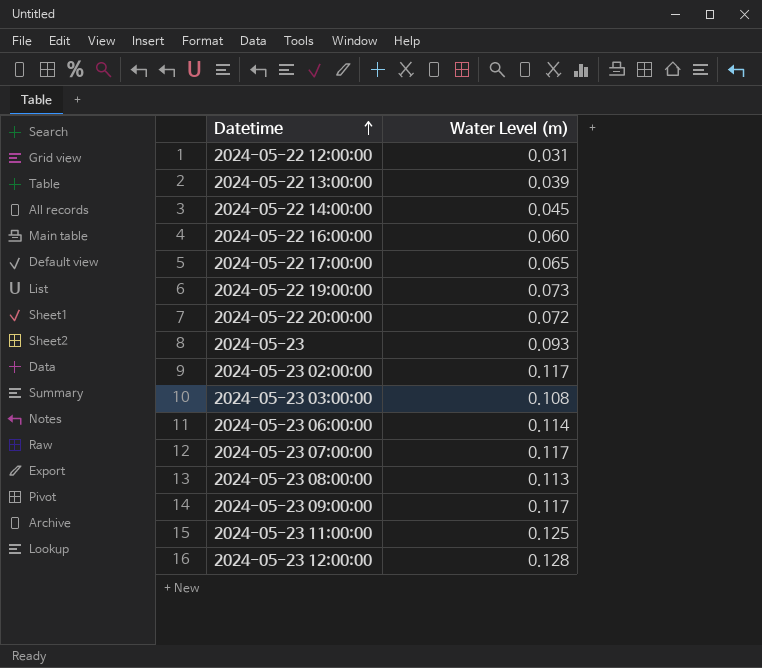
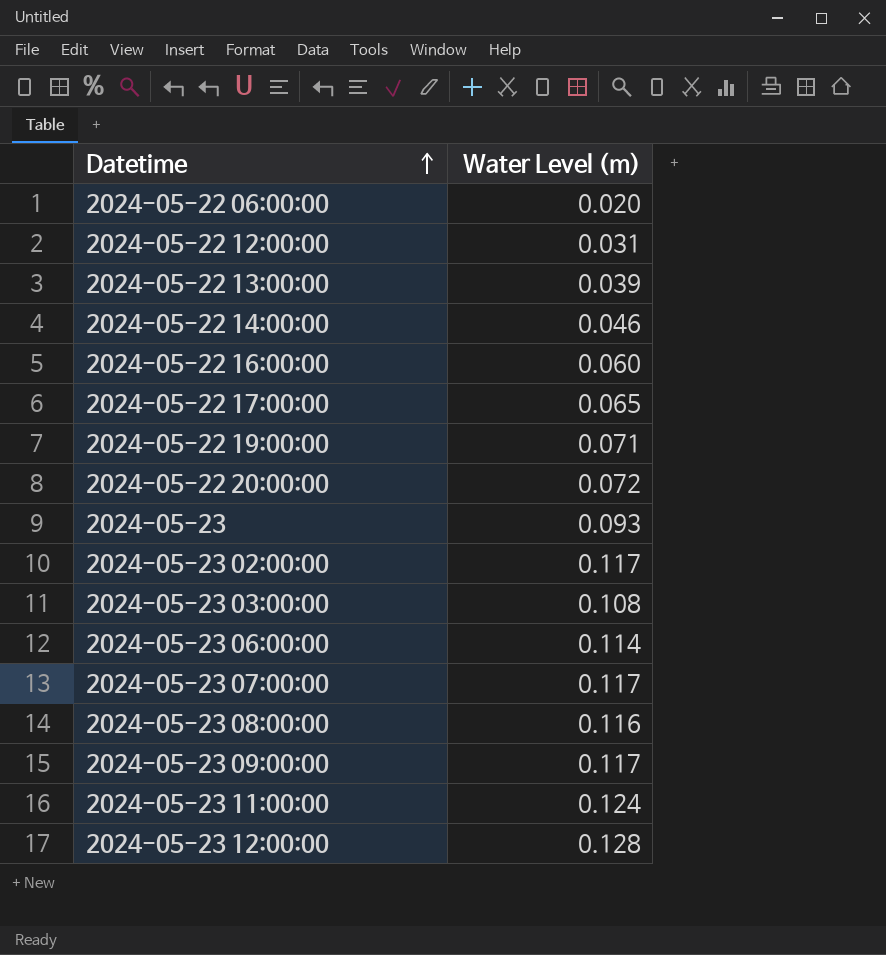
row 2024-05-22 06:00:00: none -> 0.020
2024-05-22 14:00:00 | Water Level (m): 0.045 -> 0.046
2024-05-22 19:00:00 | Water Level (m): 0.073 -> 0.071
2024-05-23 08:00:00 | Water Level (m): 0.113 -> 0.116
2024-05-23 11:00:00 | Water Level (m): 0.125 -> 0.124

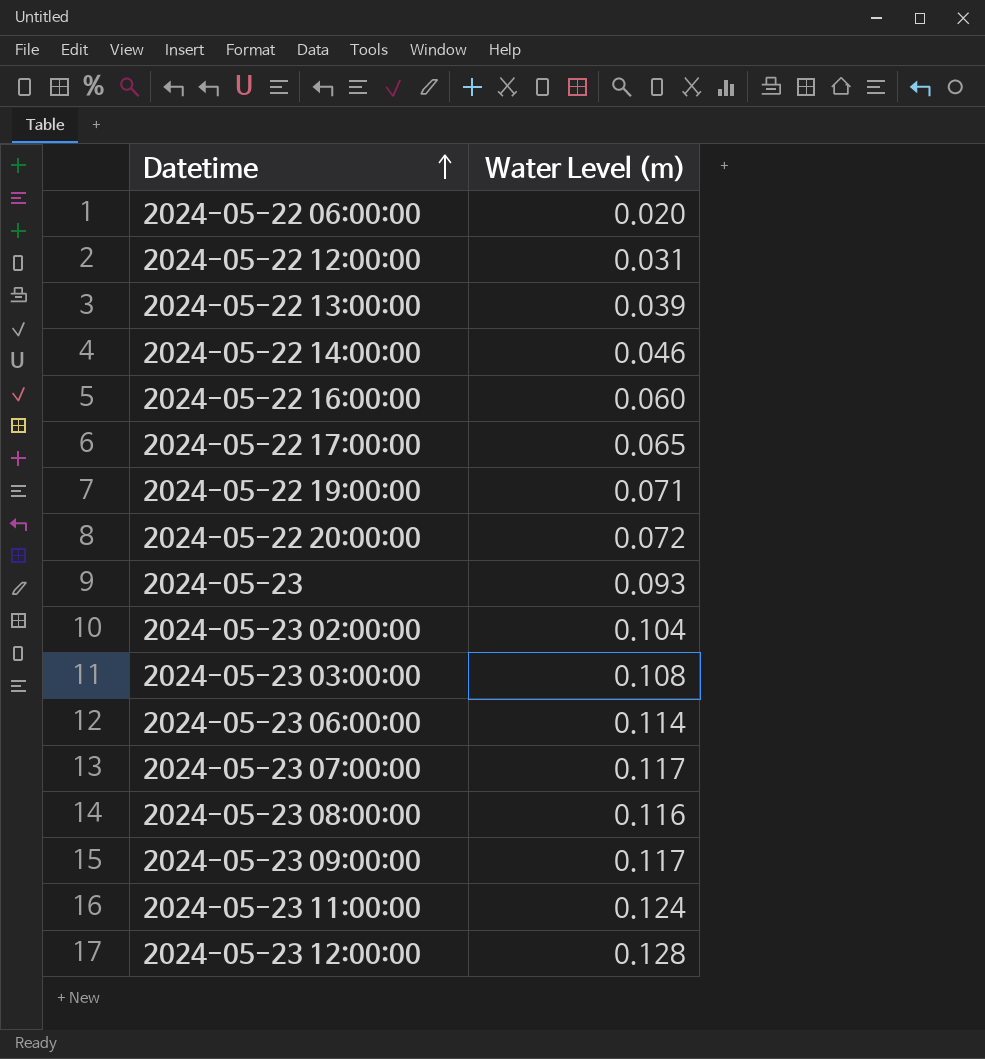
2024-05-23 02:00:00 | Water Level (m): 0.117 -> 0.104

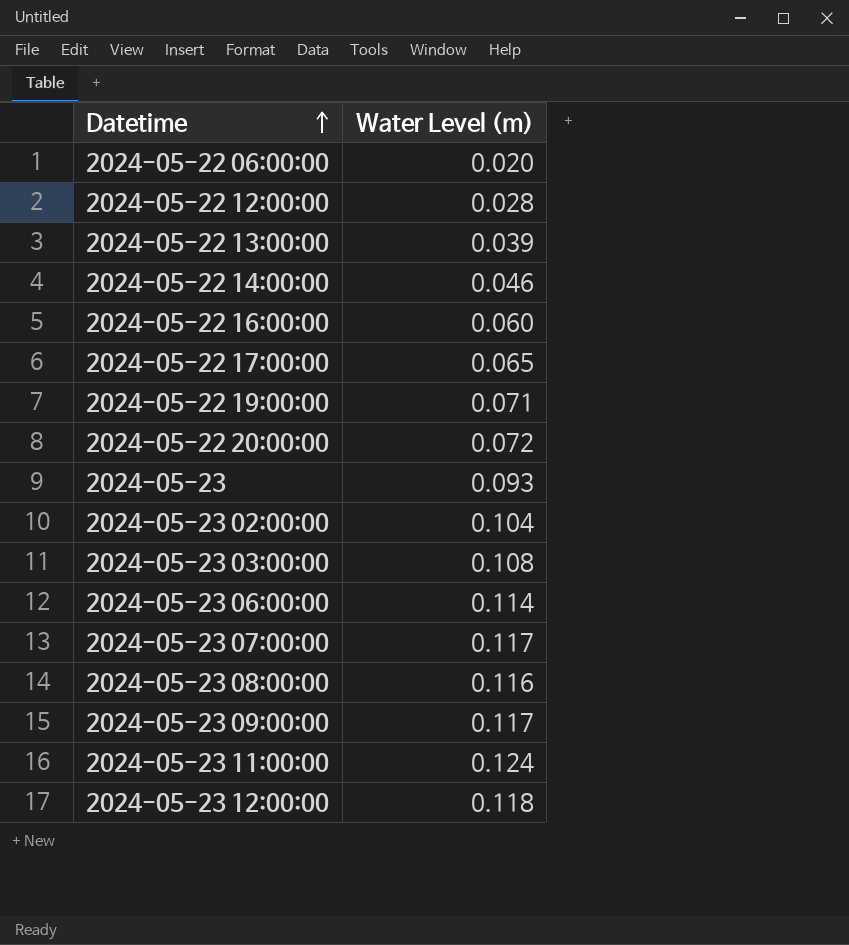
2024-05-22 12:00:00 | Water Level (m): 0.031 -> 0.028
2024-05-23 12:00:00 | Water Level (m): 0.128 -> 0.118

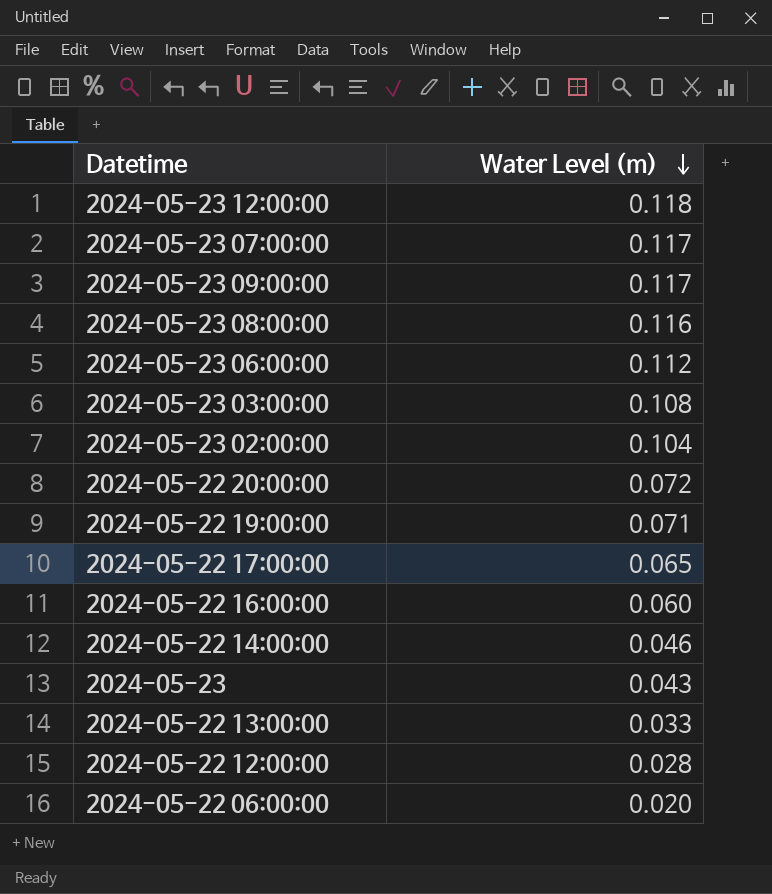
row order: Datetime ascending -> Water Level (m) descending
row 2024-05-23 11:00:00: 0.124 -> none
2024-05-23 06:00:00 | Water Level (m): 0.114 -> 0.112
2024-05-23 | Water Level (m): 0.093 -> 0.043
2024-05-22 13:00:00 | Water Level (m): 0.039 -> 0.033

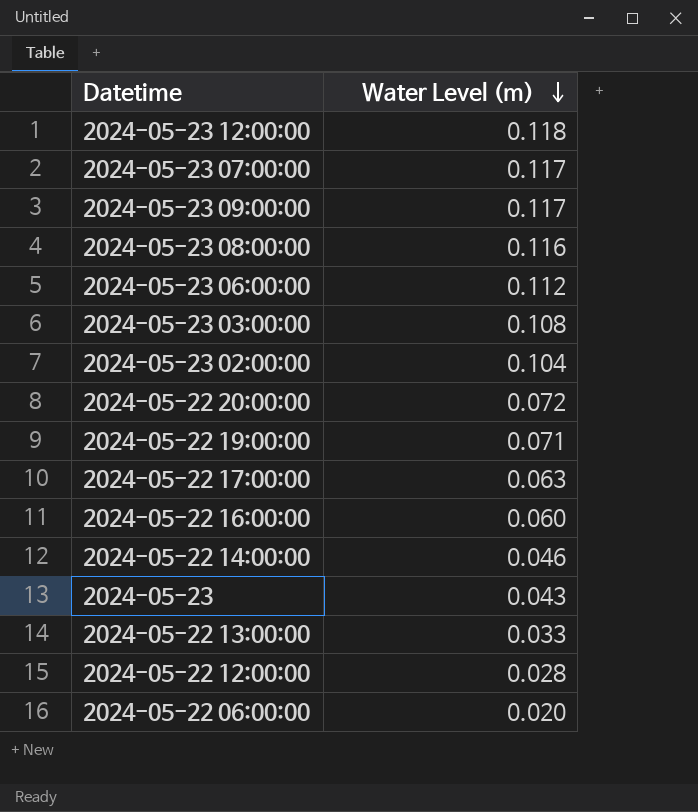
2024-05-22 17:00:00 | Water Level (m): 0.065 -> 0.063

